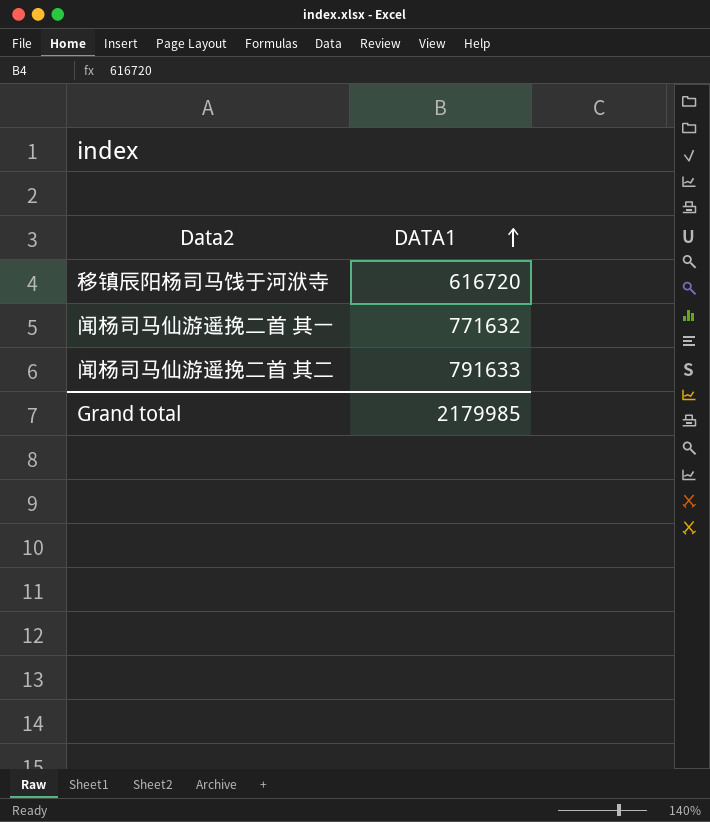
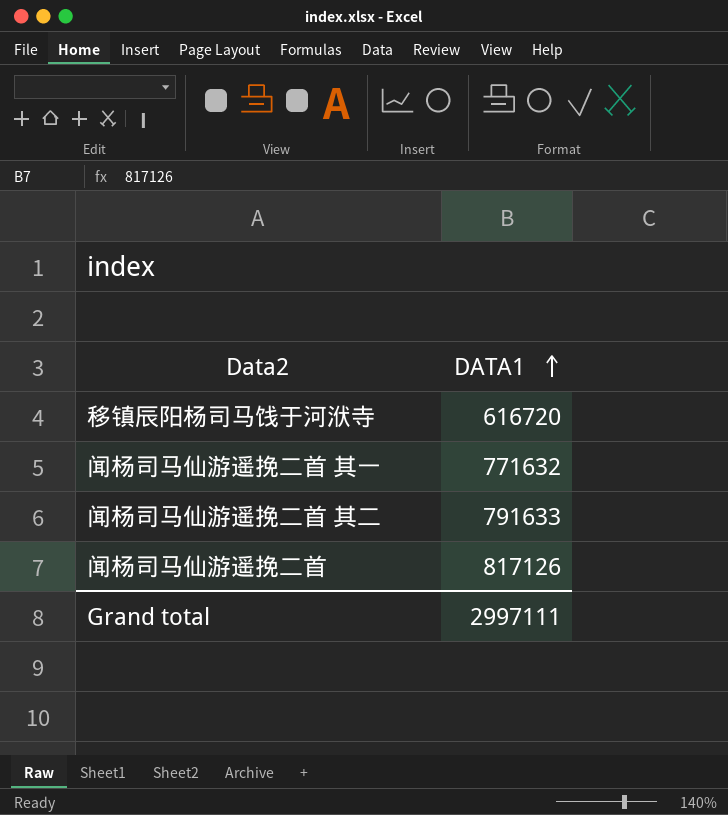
row 闻杨司马仙游遥挽二首: none -> 817126
Grand total | DATA1: 2179985 -> 2997111

